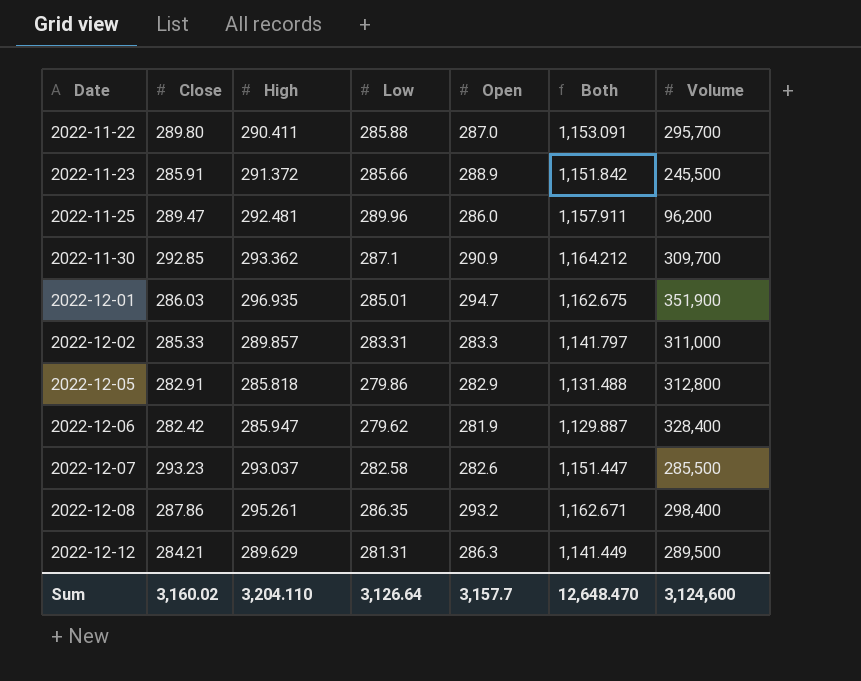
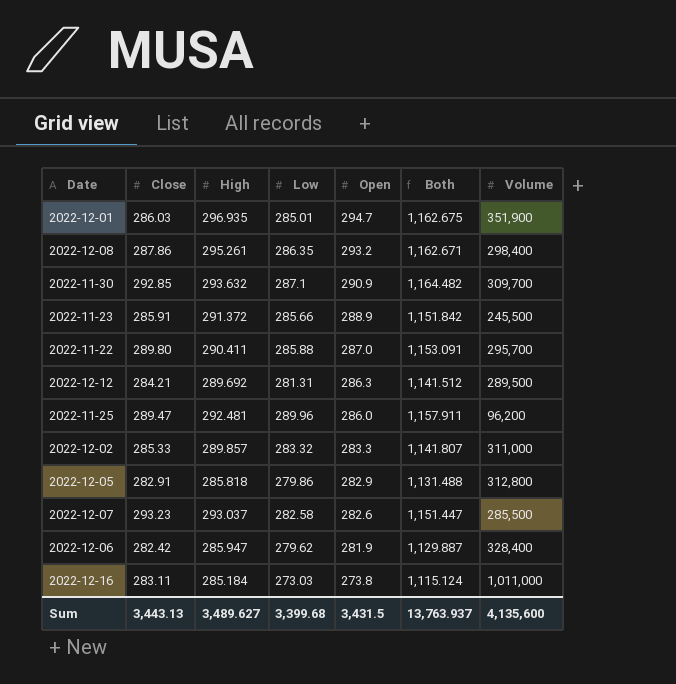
row order: Date ascending -> Open descending
2022-11-30 | High: 293.362 -> 293.632
2022-11-30 | Both: 1,164.212 -> 1,164.482
2022-12-12 | High: 289.629 -> 289.692
2022-12-12 | Both: 1,141.449 -> 1,141.512
2022-12-02 | Low: 283.31 -> 283.32
2022-12-02 | Both: 1,141.797 -> 1,141.807
row 2022-12-16: none -> 283.11 | 285.184 | 273.03 | 273.8 | 1,115.124 | 1,011,000
Sum | Close: 3,160.02 -> 3,443.13
Sum | High: 3,204.110 -> 3,489.627
Sum | Low: 3,126.64 -> 3,399.68
Sum | Open: 3,157.7 -> 3,431.5
Sum | Both: 12,648.470 -> 13,763.937
Sum | Volume: 3,124,600 -> 4,135,600

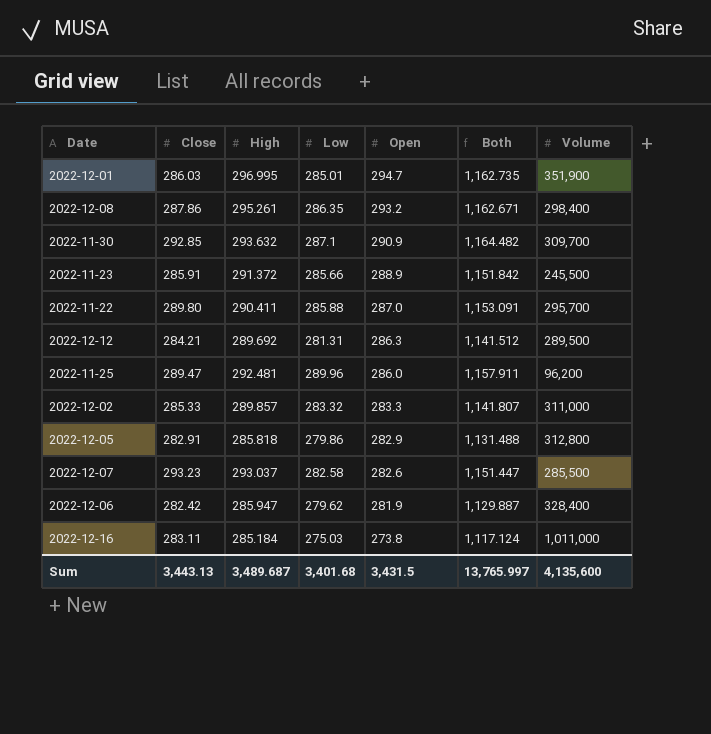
2022-12-01 | High: 296.935 -> 296.995
2022-12-01 | Both: 1,162.675 -> 1,162.735
2022-12-16 | Low: 273.03 -> 275.03
2022-12-16 | Both: 1,115.124 -> 1,117.124
Sum | High: 3,489.627 -> 3,489.687
Sum | Low: 3,399.68 -> 3,401.68
Sum | Both: 13,763.937 -> 13,765.997

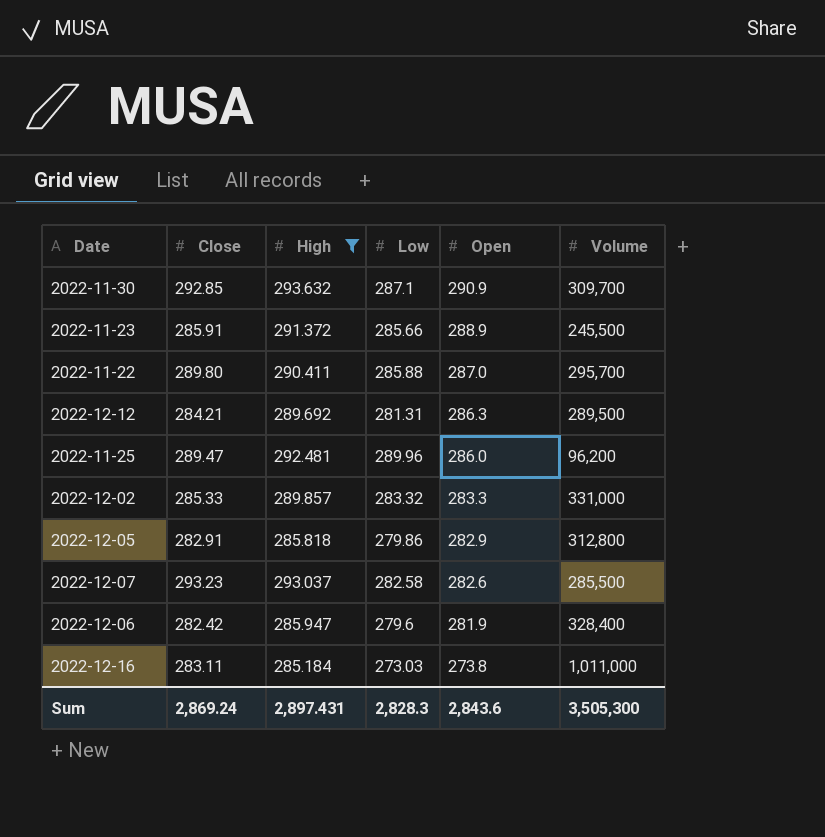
filter: none -> High <= 293.632
column Both | formula: [Close] + [High] + [Low] + [Open] -> none
2022-12-02 | Volume: 311,000 -> 331,000
2022-12-06 | Low: 279.62 -> 279.6
2022-12-16 | Low: 275.03 -> 273.03
Sum | Close: 3,443.13 -> 2,869.24
Sum | High: 3,489.687 -> 2,897.431
Sum | Low: 3,401.68 -> 2,828.3
Sum | Open: 3,431.5 -> 2,843.6
Sum | Volume: 4,135,600 -> 3,505,300

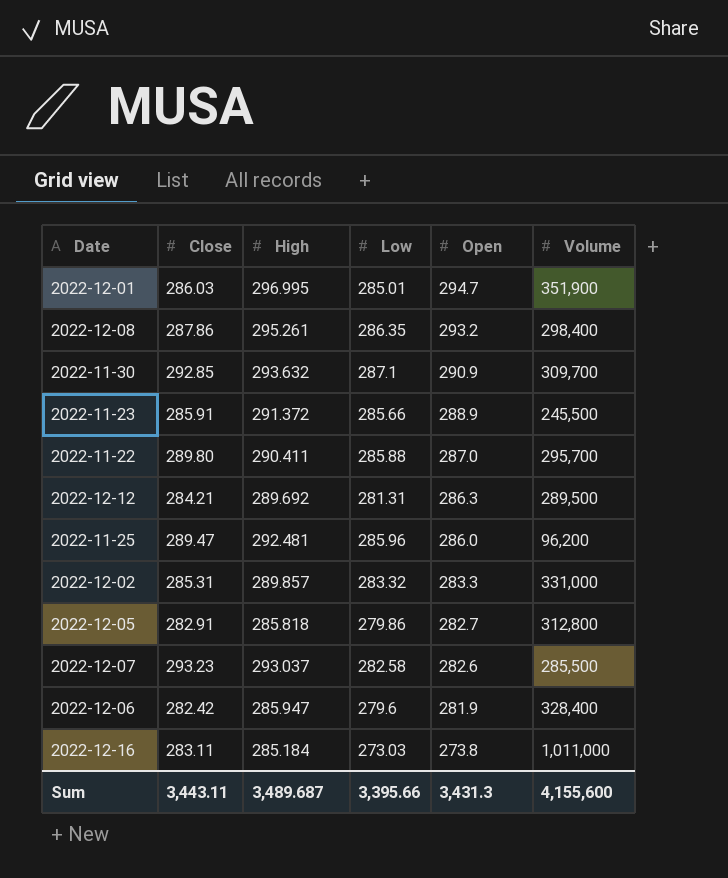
filter: High <= 293.632 -> none
2022-11-25 | Low: 289.96 -> 285.96
2022-12-02 | Close: 285.33 -> 285.31
2022-12-05 | Open: 282.9 -> 282.7
Sum | Close: 2,869.24 -> 3,443.11
Sum | High: 2,897.431 -> 3,489.687
Sum | Low: 2,828.3 -> 3,395.66
Sum | Open: 2,843.6 -> 3,431.3
Sum | Volume: 3,505,300 -> 4,155,600

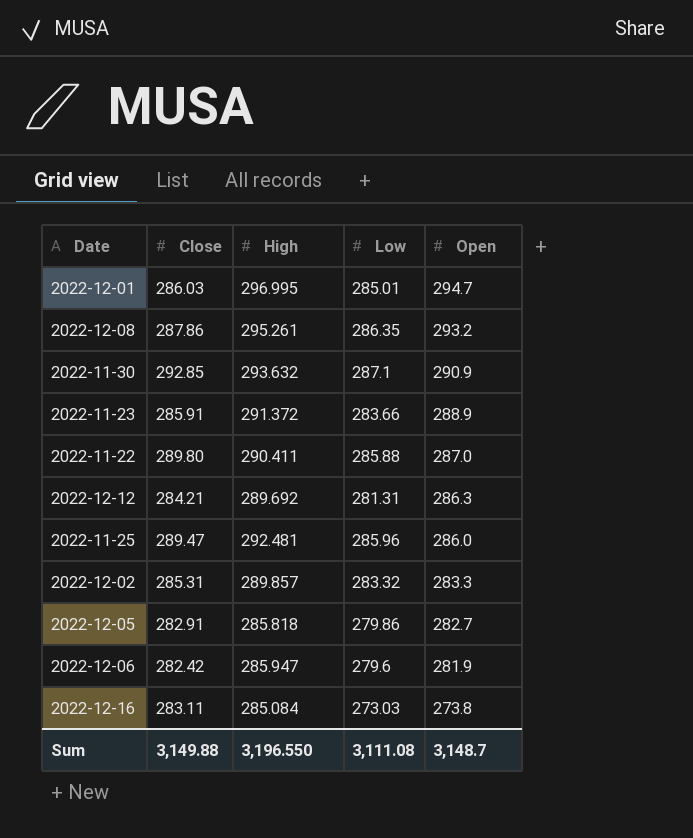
column Volume | position: 6 -> none
row 2022-12-07: 293.23 | 293.037 | 282.58 | 282.6 | 285,500 -> none
2022-11-23 | Low: 285.66 -> 283.66
2022-12-16 | High: 285.184 -> 285.084
Sum | Close: 3,443.11 -> 3,149.88
Sum | High: 3,489.687 -> 3,196.550
Sum | Low: 3,395.66 -> 3,111.08
Sum | Open: 3,431.3 -> 3,148.7

